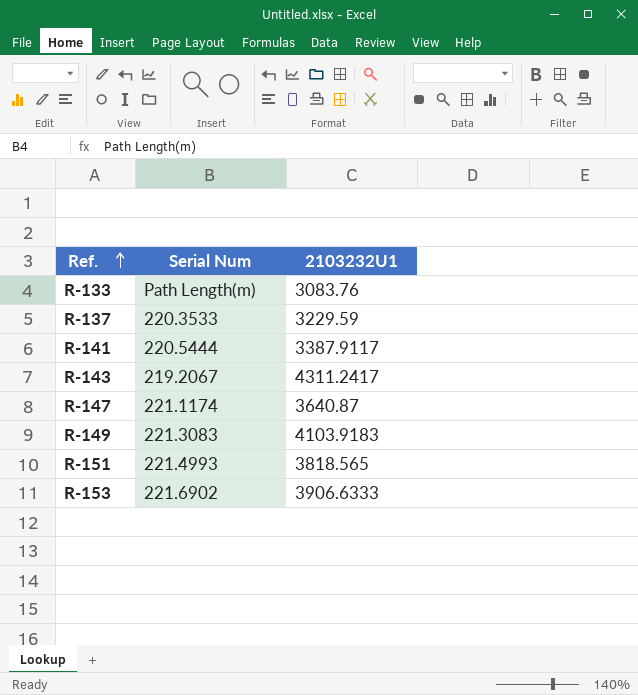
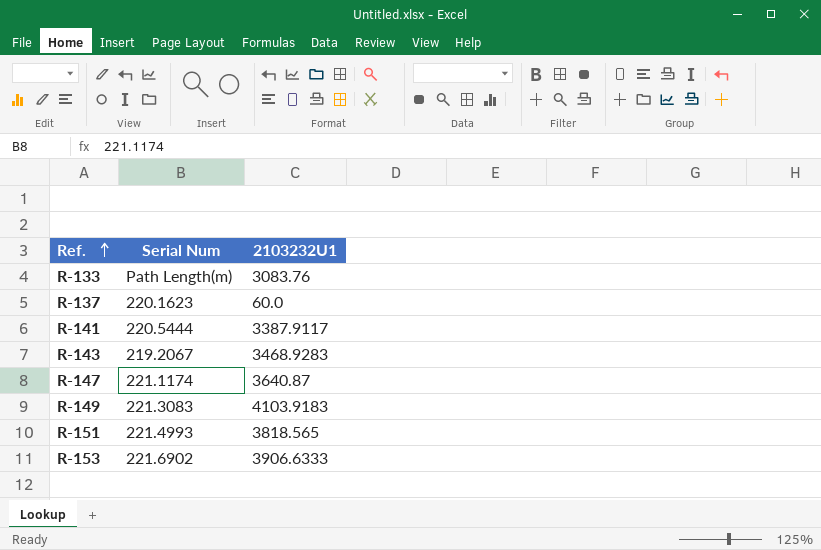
R-137 | Serial Num: 220.3533 -> 220.1623
R-137 | 2103232U1: 3229.59 -> 60.0
R-143 | 2103232U1: 4311.2417 -> 3468.9283

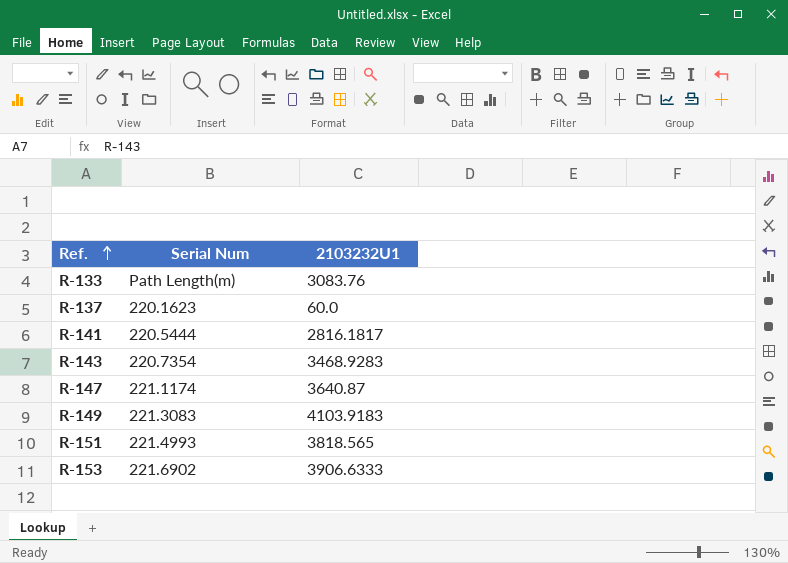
R-141 | 2103232U1: 3387.9117 -> 2816.1817
R-143 | Serial Num: 219.2067 -> 220.7354

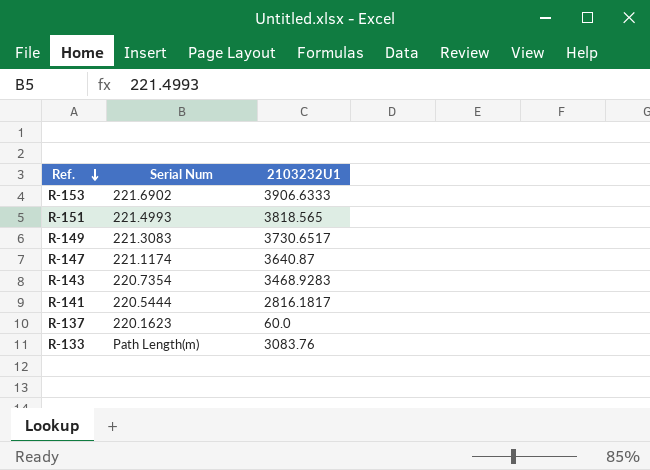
row order: Ref. ascending -> Ref. descending
R-149 | 2103232U1: 4103.9183 -> 3730.6517

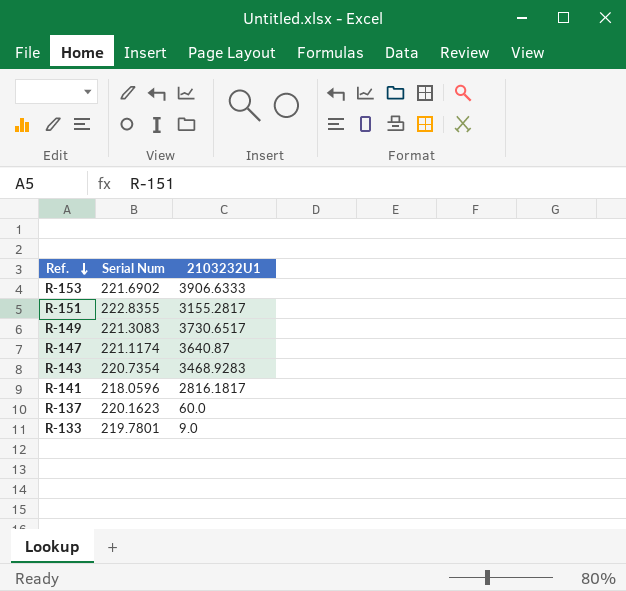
R-151 | Serial Num: 221.4993 -> 222.8355
R-151 | 2103232U1: 3818.565 -> 3155.2817
R-141 | Serial Num: 220.5444 -> 218.0596
R-133 | Serial Num: Path Length(m) -> 219.7801
R-133 | 2103232U1: 3083.76 -> 9.0

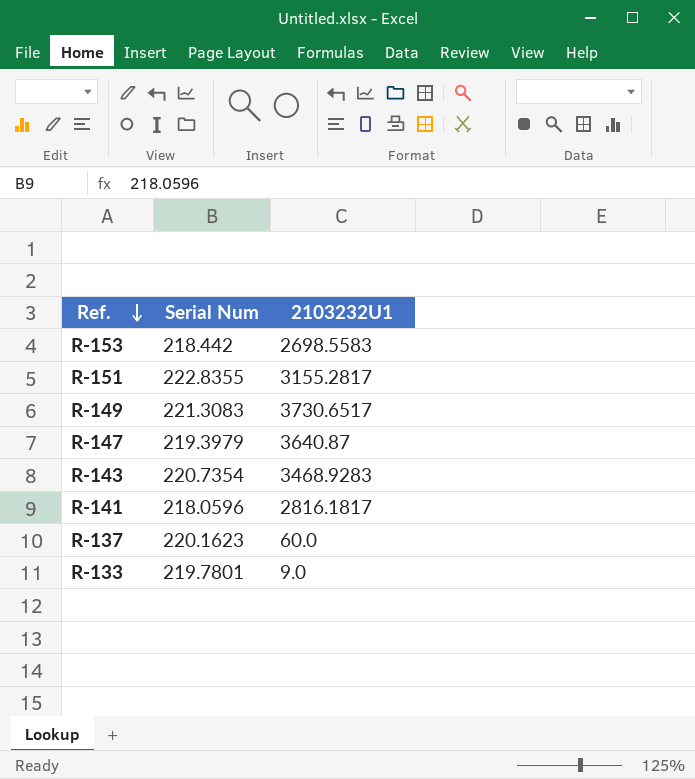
R-153 | Serial Num: 221.6902 -> 218.442
R-153 | 2103232U1: 3906.6333 -> 2698.5583
R-147 | Serial Num: 221.1174 -> 219.3979

